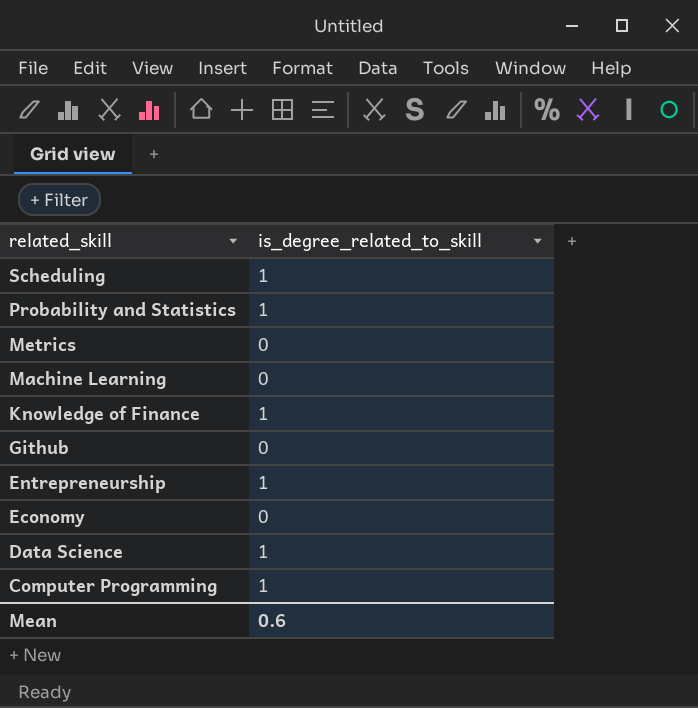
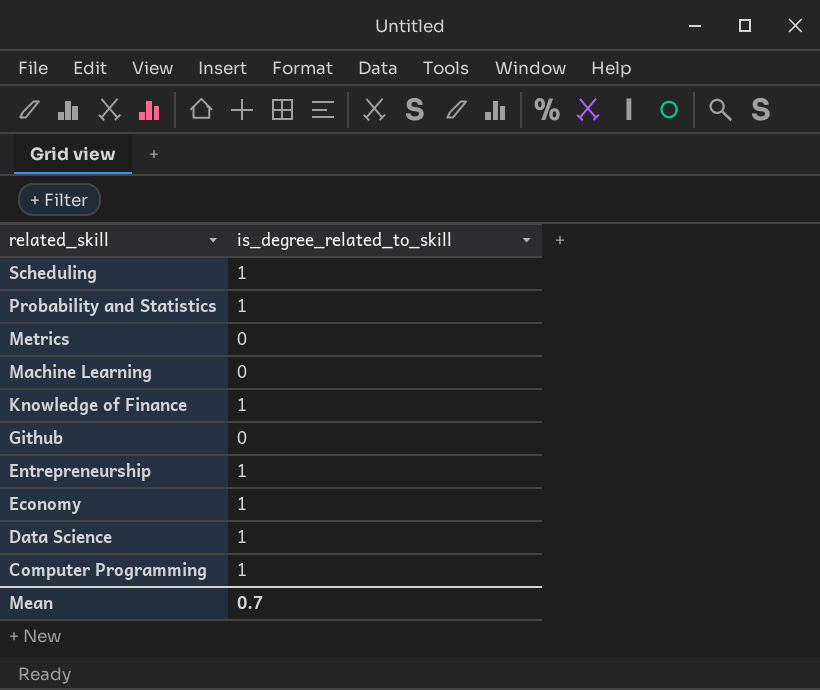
Economy | is_degree_related_to_skill: 0 -> 1
Mean | is_degree_related_to_skill: 0.6 -> 0.7

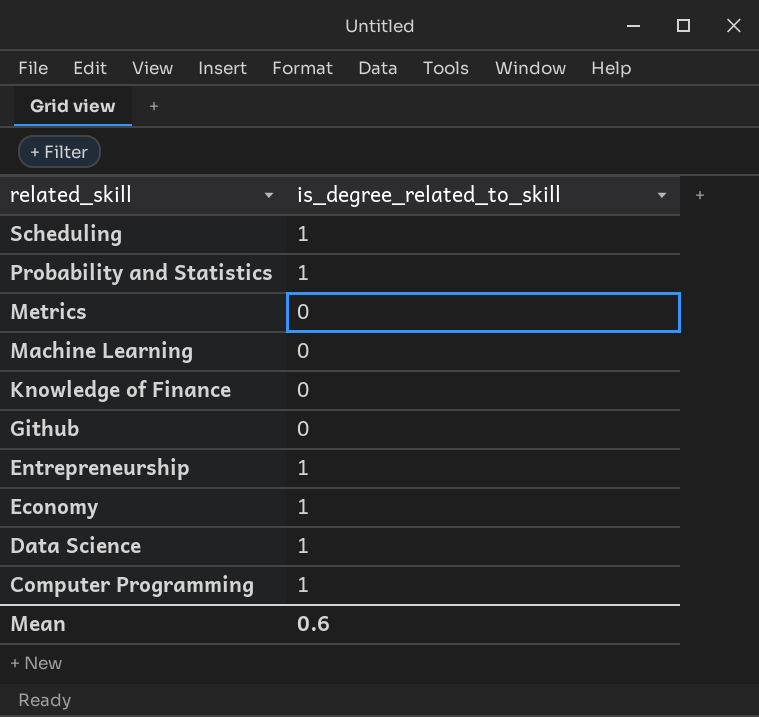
Knowledge of Finance | is_degree_related_to_skill: 1 -> 0
Mean | is_degree_related_to_skill: 0.7 -> 0.6

